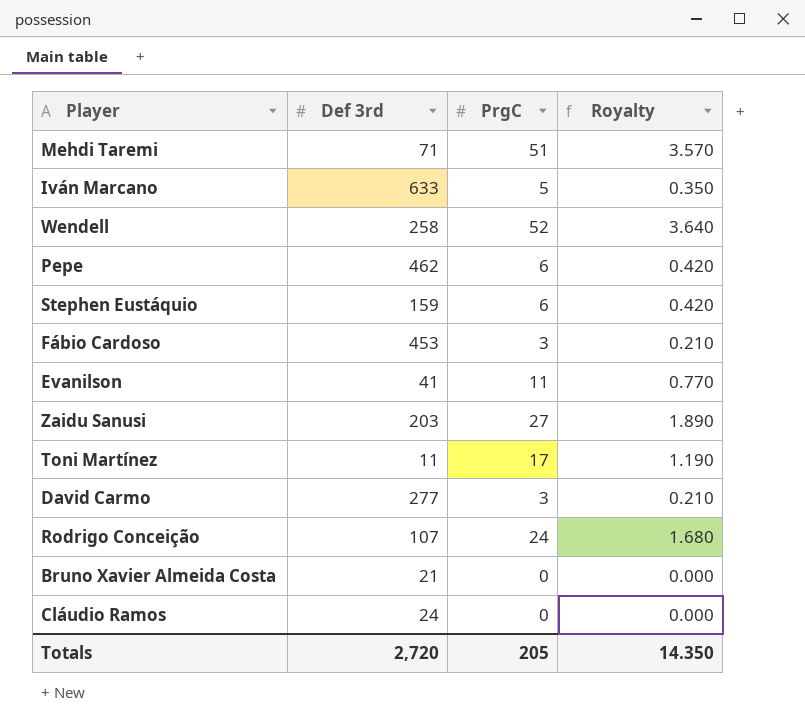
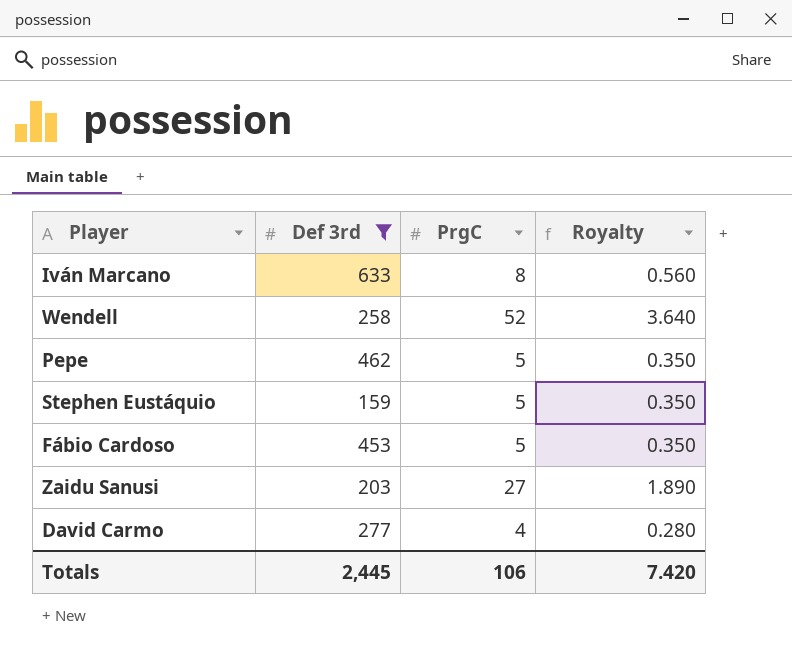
filter: none -> Def 3rd >= 159
Iván Marcano | PrgC: 5 -> 8
Iván Marcano | Royalty: 0.350 -> 0.560
Pepe | PrgC: 6 -> 5
Pepe | Royalty: 0.420 -> 0.350
Stephen Eustáquio | PrgC: 6 -> 5
Stephen Eustáquio | Royalty: 0.420 -> 0.350
Fábio Cardoso | PrgC: 3 -> 5
Fábio Cardoso | Royalty: 0.210 -> 0.350
David Carmo | PrgC: 3 -> 4
David Carmo | Royalty: 0.210 -> 0.280
Totals | Def 3rd: 2,720 -> 2,445
Totals | PrgC: 205 -> 106
Totals | Royalty: 14.350 -> 7.420

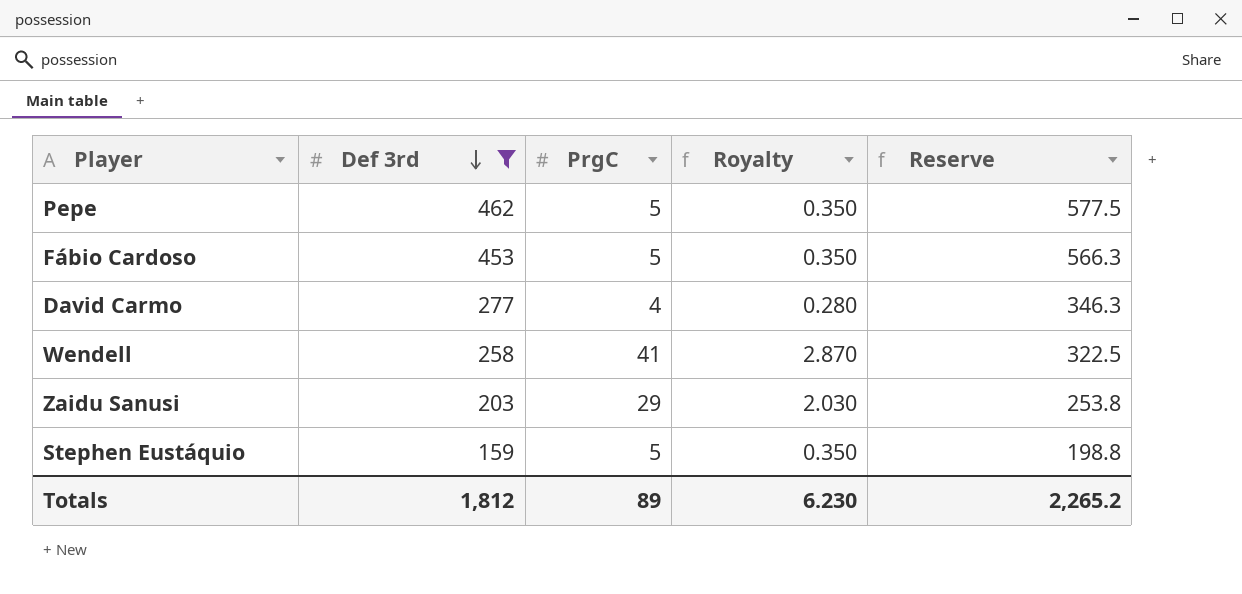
row order: none -> Def 3rd descending
column Reserve | formula: none -> [Def 3rd] * 1.25
row Iván Marcano: 633 | 8 | 0.560 -> none
Wendell | PrgC: 52 -> 41
Wendell | Royalty: 3.640 -> 2.870
Zaidu Sanusi | PrgC: 27 -> 29
Zaidu Sanusi | Royalty: 1.890 -> 2.030
Totals | Def 3rd: 2,445 -> 1,812
Totals | PrgC: 106 -> 89
Totals | Royalty: 7.420 -> 6.230

